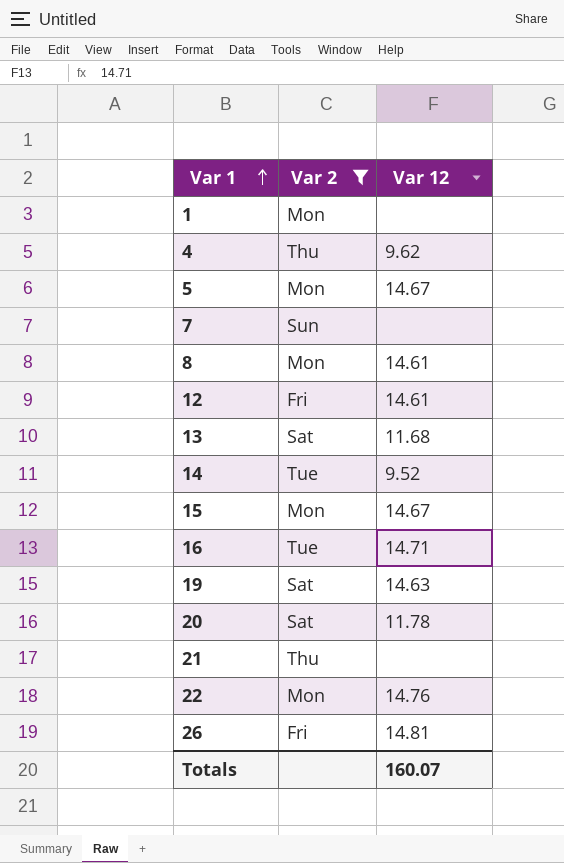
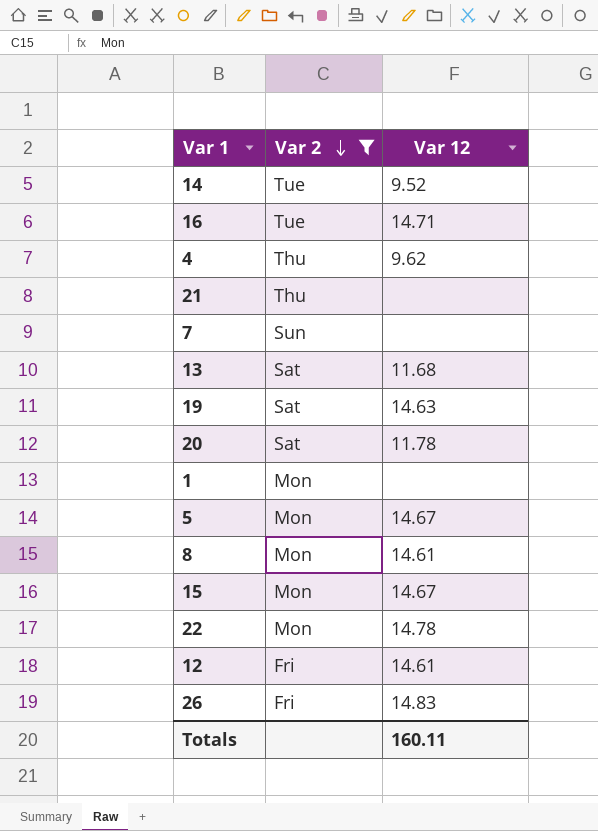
row order: Var 1 ascending -> Var 2 descending
22 | Var 12: 14.76 -> 14.78
26 | Var 12: 14.81 -> 14.83
Totals | Var 12: 160.07 -> 160.11

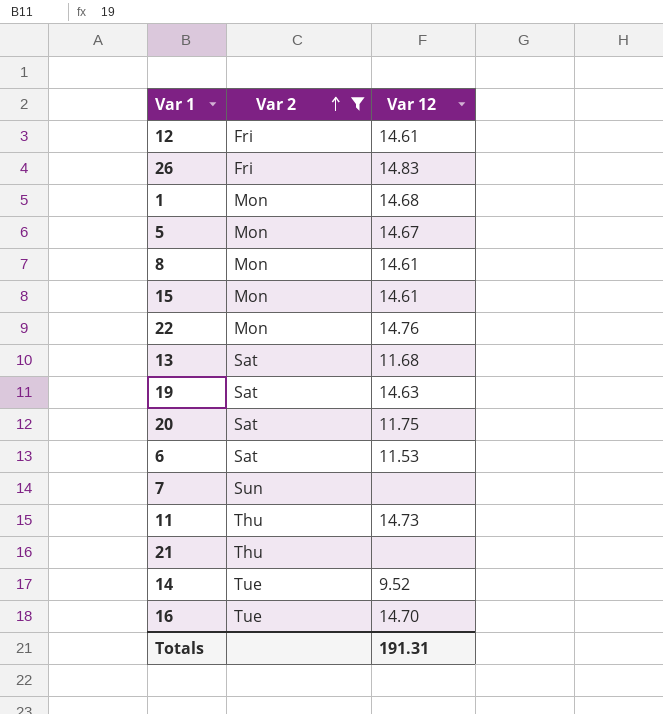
row order: Var 2 descending -> Var 2 ascending
row 4: Thu | 9.62 -> none
1 | Var 12: none -> 14.68
15 | Var 12: 14.67 -> 14.61
22 | Var 12: 14.78 -> 14.76
20 | Var 12: 11.78 -> 11.75
row 6: none -> Sat | 11.53
row 11: none -> Thu | 14.73
16 | Var 12: 14.71 -> 14.70
Totals | Var 12: 160.11 -> 191.31

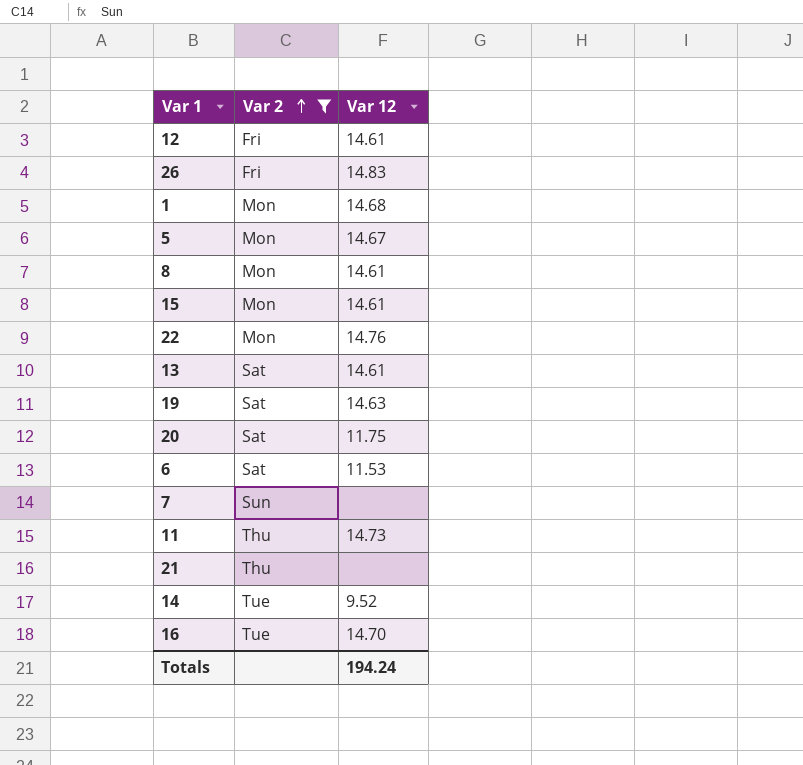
13 | Var 12: 11.68 -> 14.61
Totals | Var 12: 191.31 -> 194.24

